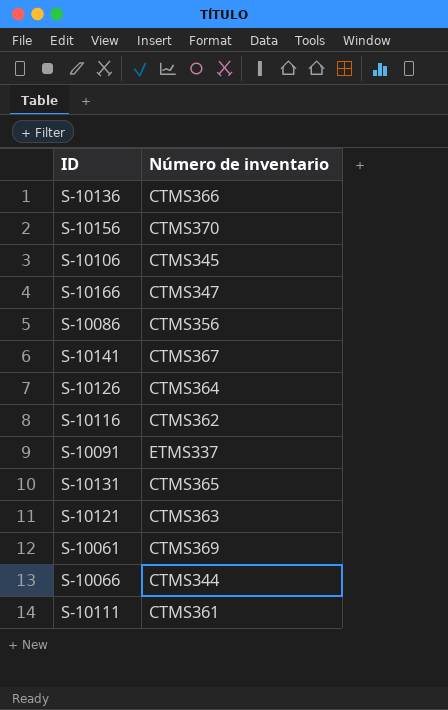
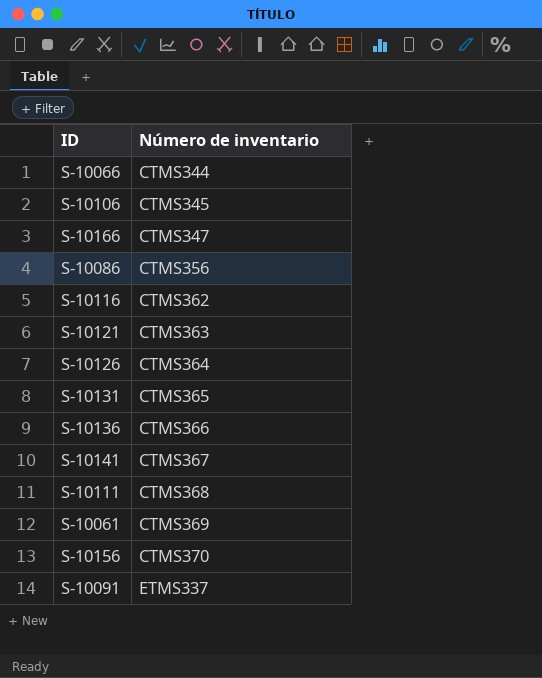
row order: none -> Número de inventario ascending
S-10111 | Número de inventario: CTMS361 -> CTMS368

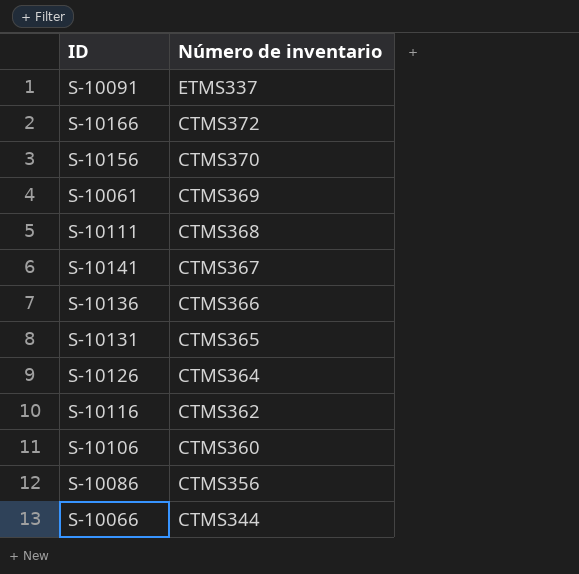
row order: Número de inventario ascending -> Número de inventario descending
row S-10121: CTMS363 -> none
S-10166 | Número de inventario: CTMS347 -> CTMS372
S-10106 | Número de inventario: CTMS345 -> CTMS360

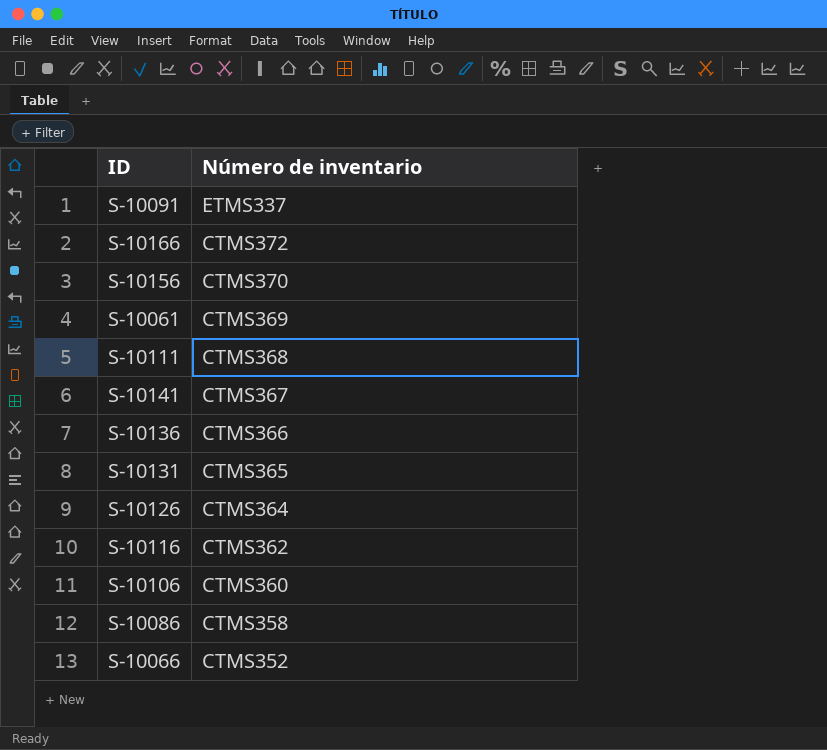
S-10086 | Número de inventario: CTMS356 -> CTMS358
S-10066 | Número de inventario: CTMS344 -> CTMS352

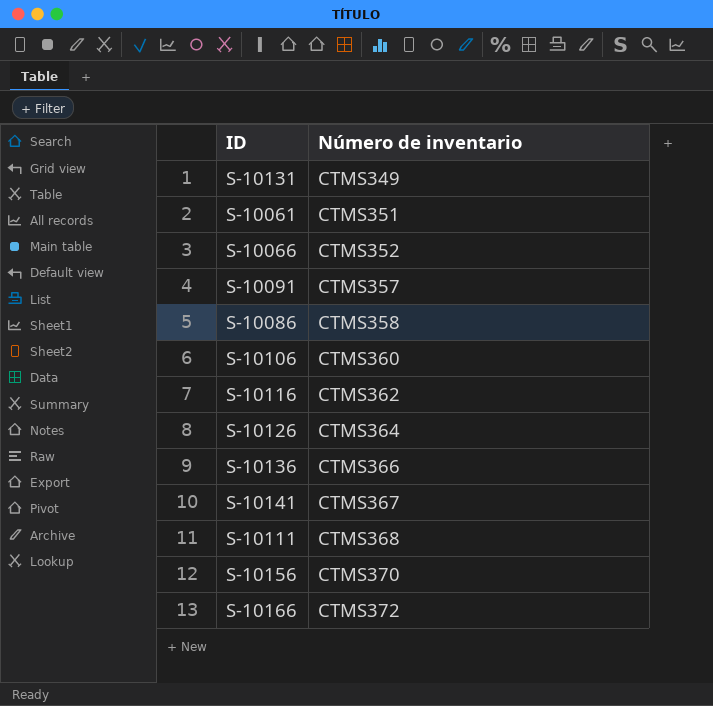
row order: Número de inventario descending -> Número de inventario ascending
S-10131 | Número de inventario: CTMS365 -> CTMS349
S-10061 | Número de inventario: CTMS369 -> CTMS351
S-10091 | Número de inventario: ETMS337 -> CTMS357

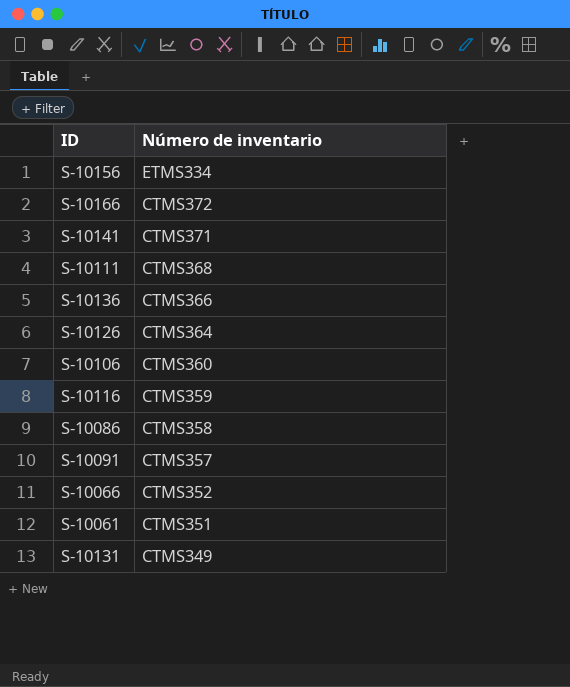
row order: Número de inventario ascending -> Número de inventario descending
S-10156 | Número de inventario: CTMS370 -> ETMS334
S-10141 | Número de inventario: CTMS367 -> CTMS371
S-10116 | Número de inventario: CTMS362 -> CTMS359

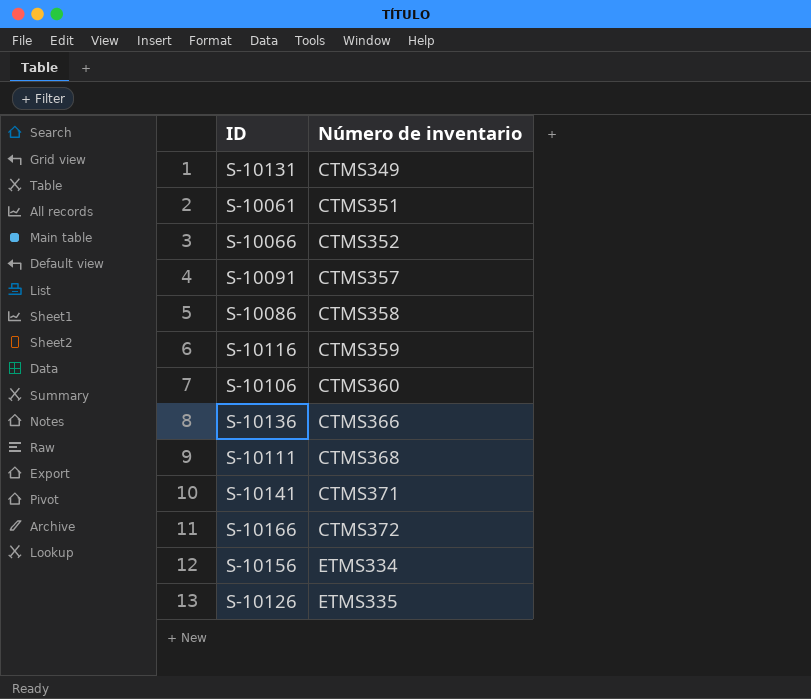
row order: Número de inventario descending -> Número de inventario ascending
S-10126 | Número de inventario: CTMS364 -> ETMS335

